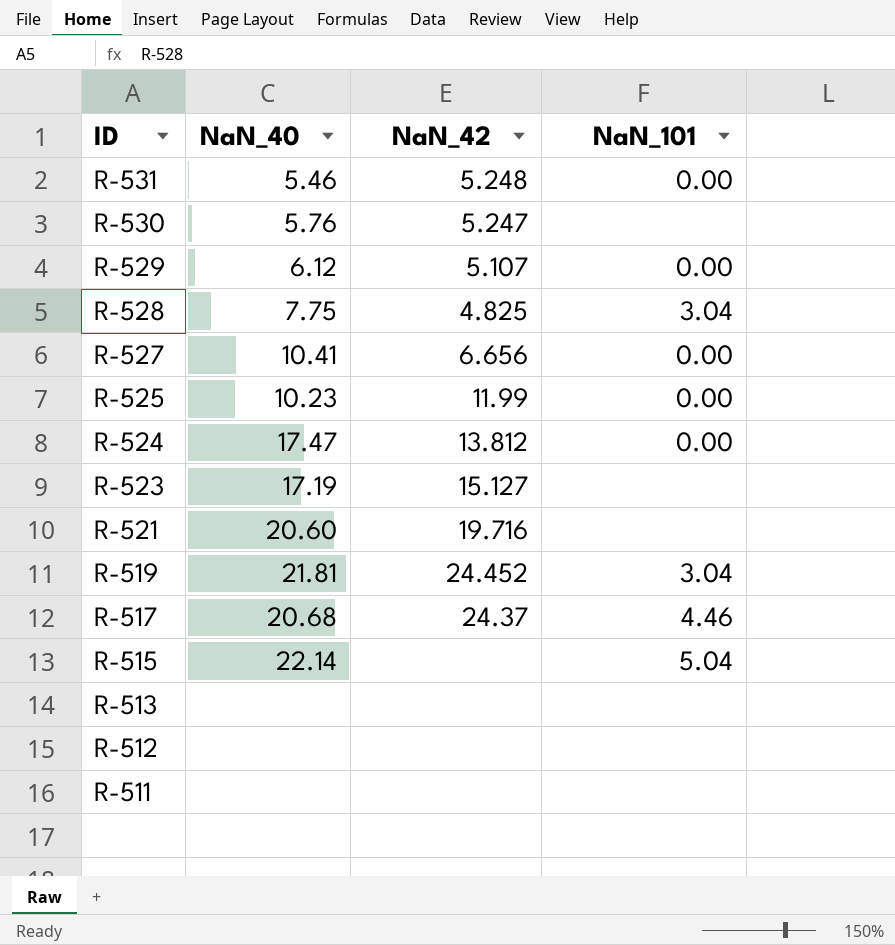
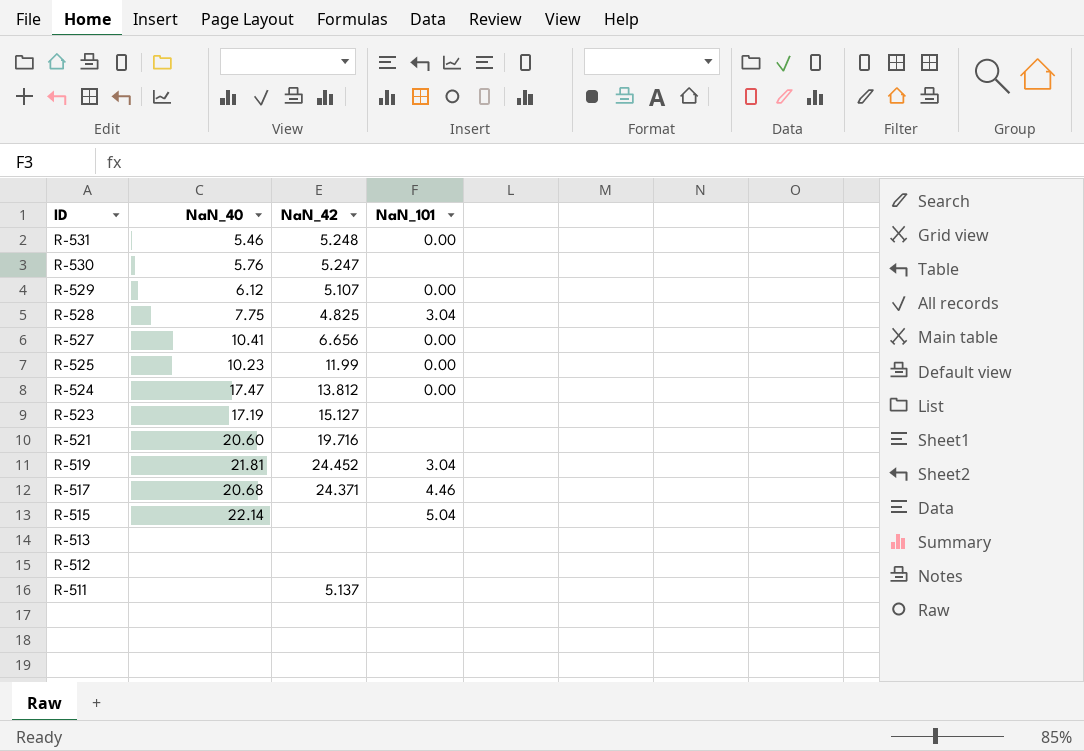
R-517 | NaN_42: 24.37 -> 24.371
R-511 | NaN_42: none -> 5.137

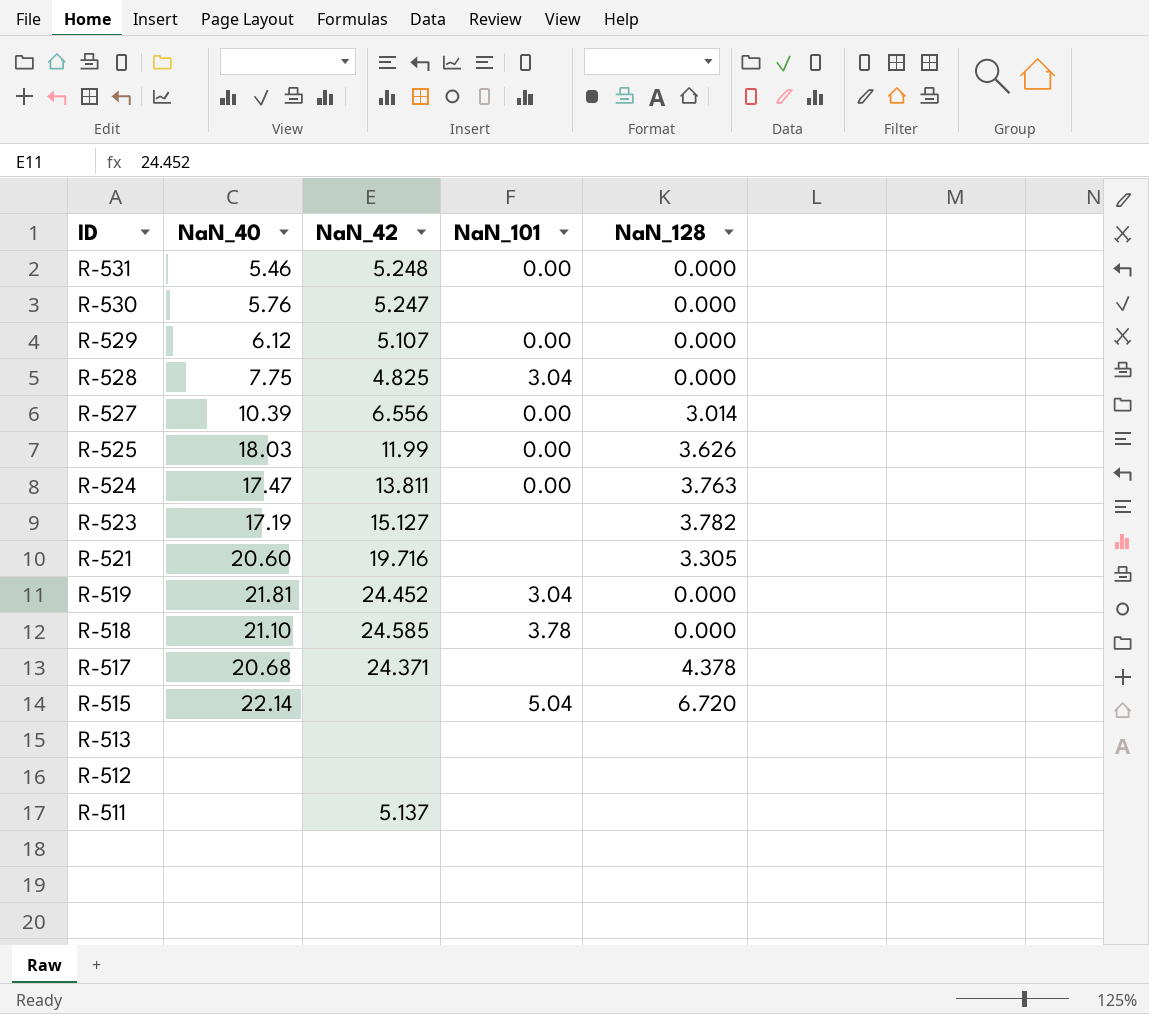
column NaN_128 | position: none -> 5
R-527 | NaN_40: 10.41 -> 10.39
R-527 | NaN_42: 6.656 -> 6.556
R-525 | NaN_40: 10.23 -> 18.03
R-524 | NaN_42: 13.812 -> 13.811
row R-518: none -> 21.10 | 24.585 | 3.78 | 0.000
R-517 | NaN_101: 4.46 -> none

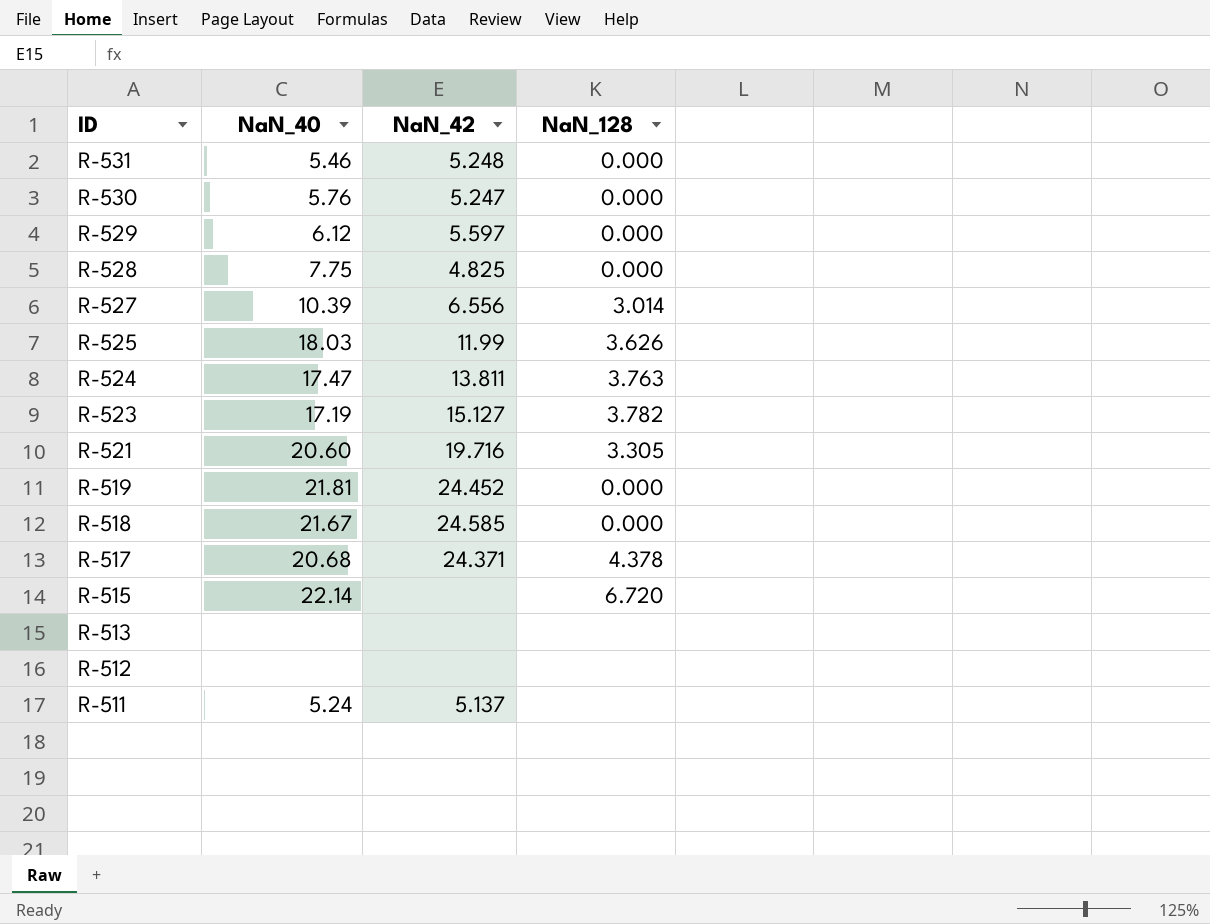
column NaN_101 | position: 4 -> none
R-529 | NaN_42: 5.107 -> 5.597
R-518 | NaN_40: 21.10 -> 21.67
R-511 | NaN_40: none -> 5.24

